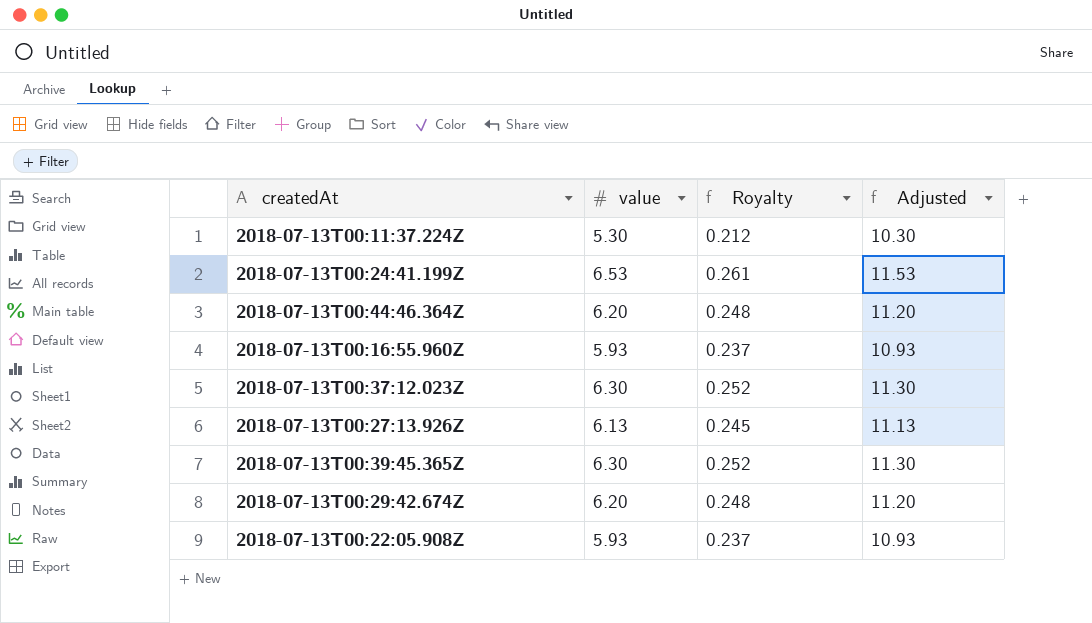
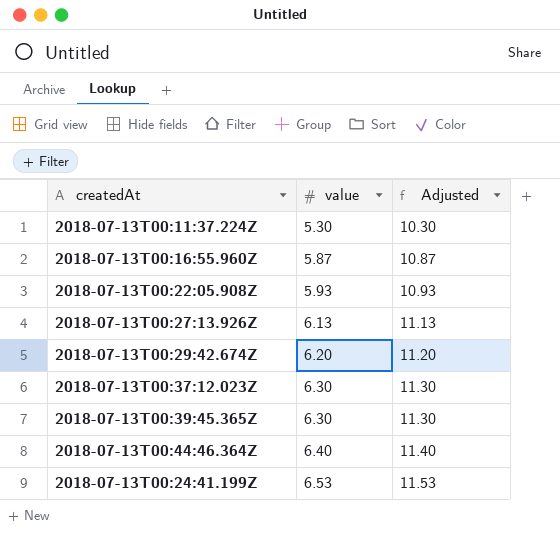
row order: none -> value ascending
column Royalty | formula: [value] * 0.04 -> none
2018-07-13T00:16:55.960Z | value: 5.93 -> 5.87
2018-07-13T00:16:55.960Z | Adjusted: 10.93 -> 10.87
2018-07-13T00:44:46.364Z | value: 6.20 -> 6.40
2018-07-13T00:44:46.364Z | Adjusted: 11.20 -> 11.40

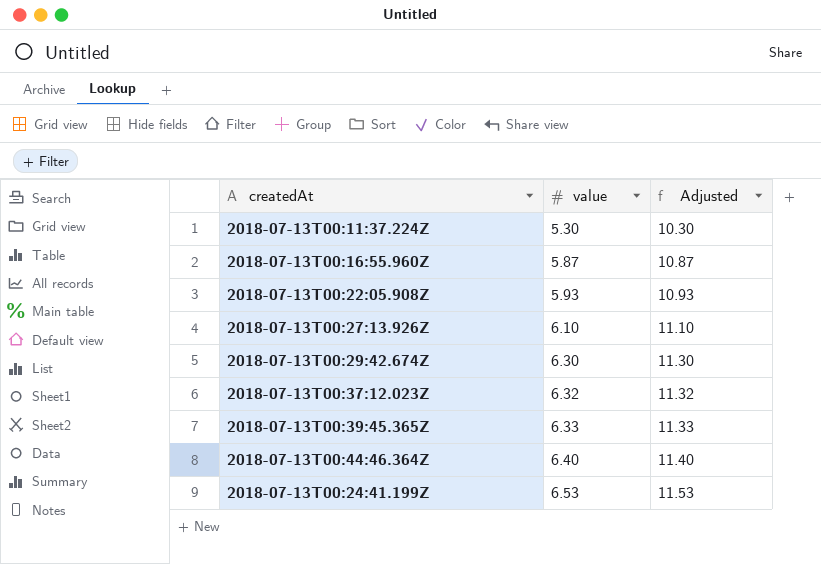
2018-07-13T00:27:13.926Z | value: 6.13 -> 6.10
2018-07-13T00:27:13.926Z | Adjusted: 11.13 -> 11.10
2018-07-13T00:29:42.674Z | value: 6.20 -> 6.30
2018-07-13T00:29:42.674Z | Adjusted: 11.20 -> 11.30
2018-07-13T00:37:12.023Z | value: 6.30 -> 6.32
2018-07-13T00:37:12.023Z | Adjusted: 11.30 -> 11.32
2018-07-13T00:39:45.365Z | value: 6.30 -> 6.33
2018-07-13T00:39:45.365Z | Adjusted: 11.30 -> 11.33

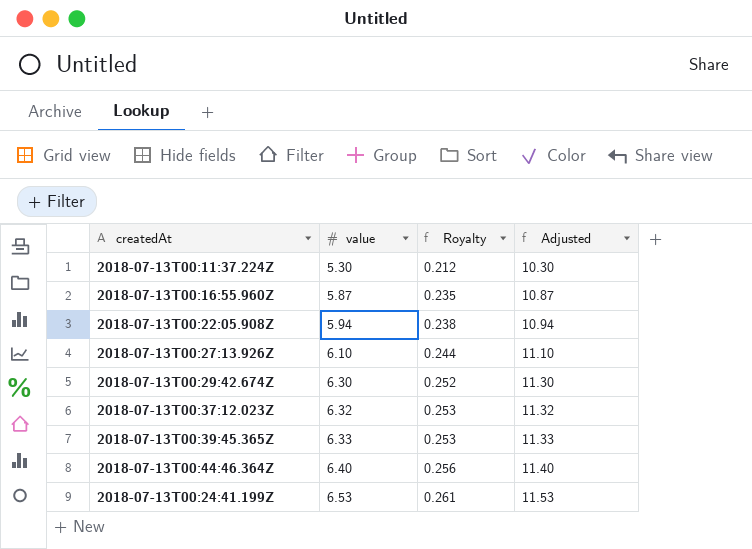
column Royalty | formula: none -> [value] * 0.04
2018-07-13T00:22:05.908Z | value: 5.93 -> 5.94
2018-07-13T00:22:05.908Z | Adjusted: 10.93 -> 10.94

